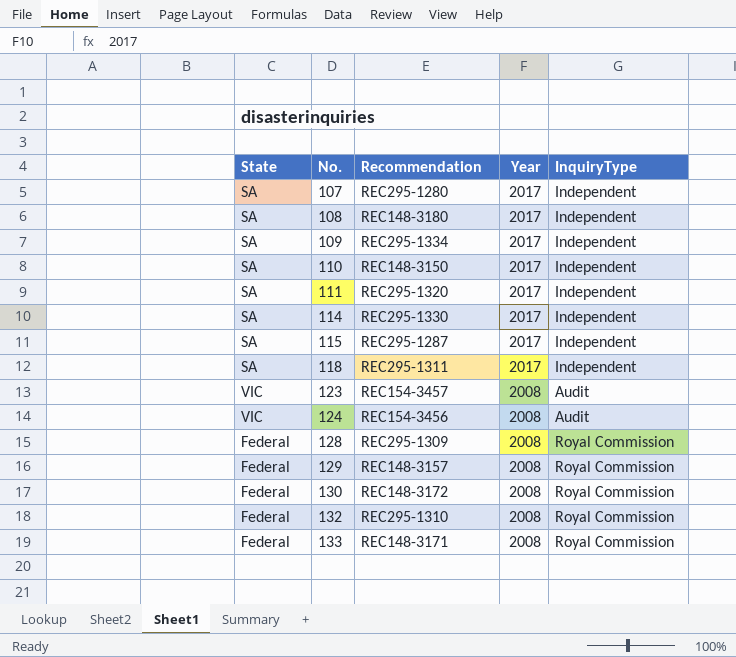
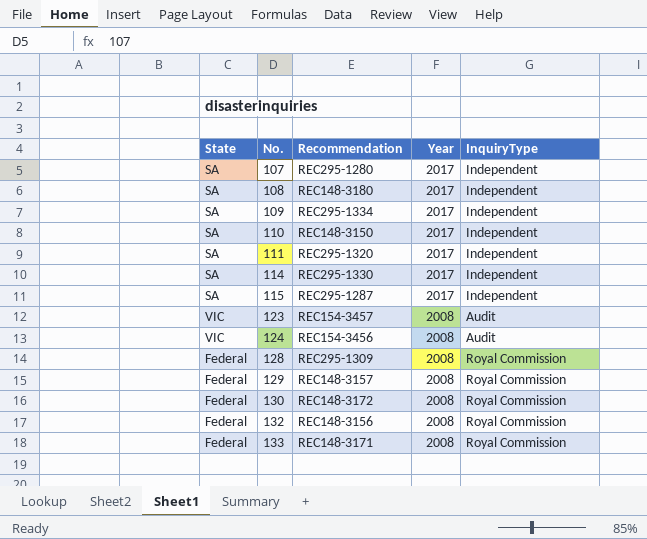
row 118: SA | REC295-1311 | 2017 | Independent -> none
132 | Recommendation: REC295-1310 -> REC148-3156

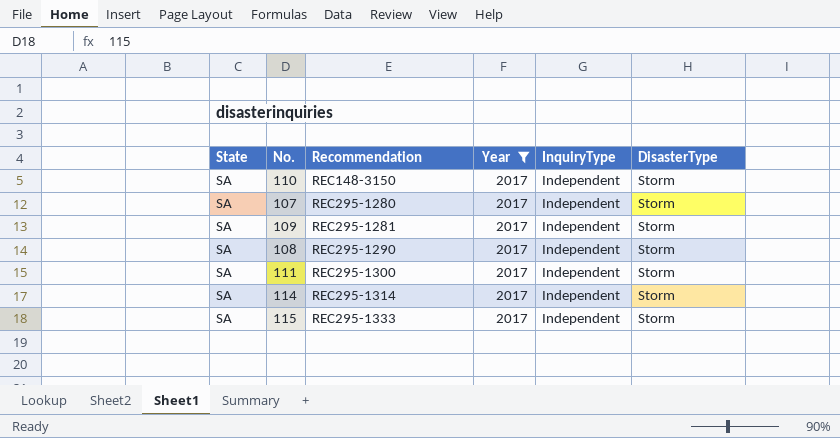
filter: none -> Year = 2017
row order: No. ascending -> Recommendation ascending
column DisasterType | position: none -> 6
109 | Recommendation: REC295-1334 -> REC295-1281
108 | Recommendation: REC148-3180 -> REC295-1290
111 | Recommendation: REC295-1320 -> REC295-1300
114 | Recommendation: REC295-1330 -> REC295-1314
115 | Recommendation: REC295-1287 -> REC295-1333

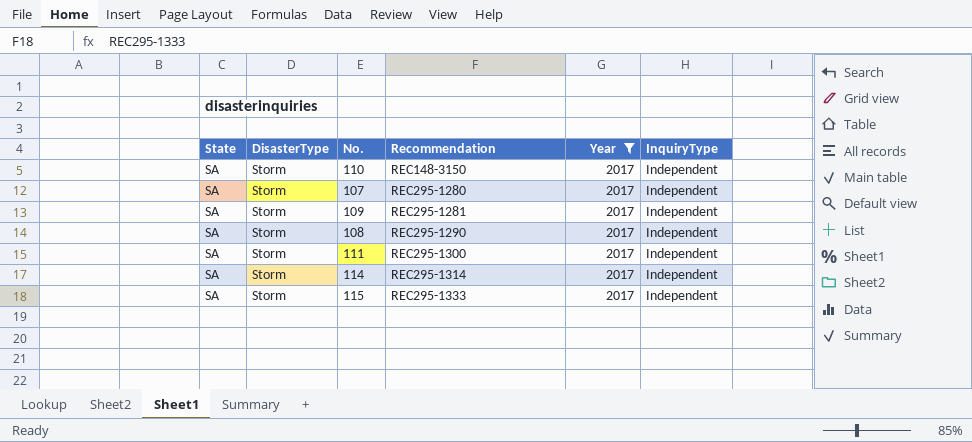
column DisasterType | position: 6 -> 2

